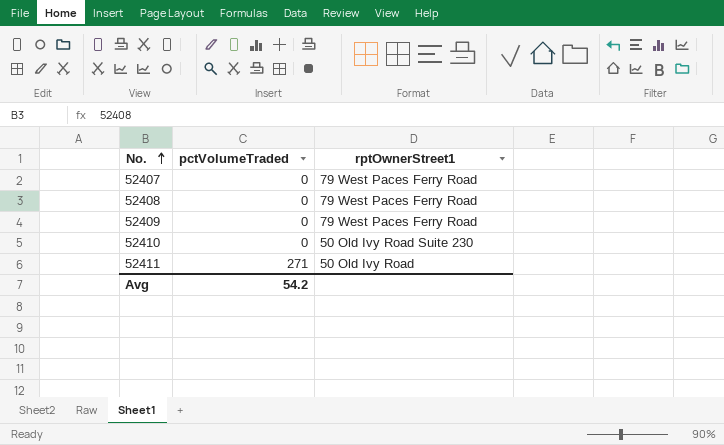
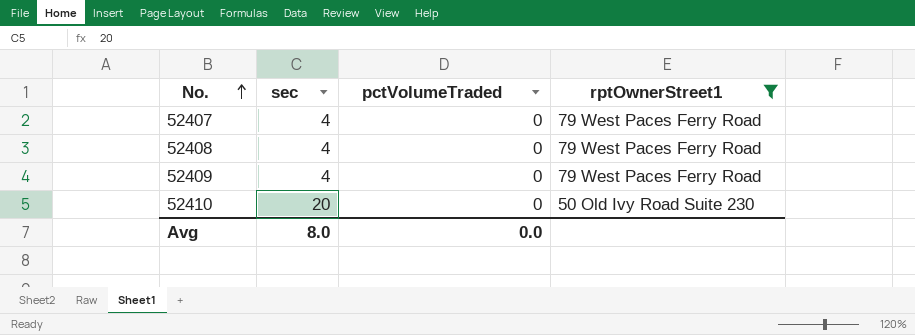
filter: none -> rptOwnerStreet1 != 50 Old Ivy Road
column sec | position: none -> 2
Avg | pctVolumeTraded: 54.2 -> 0.0

